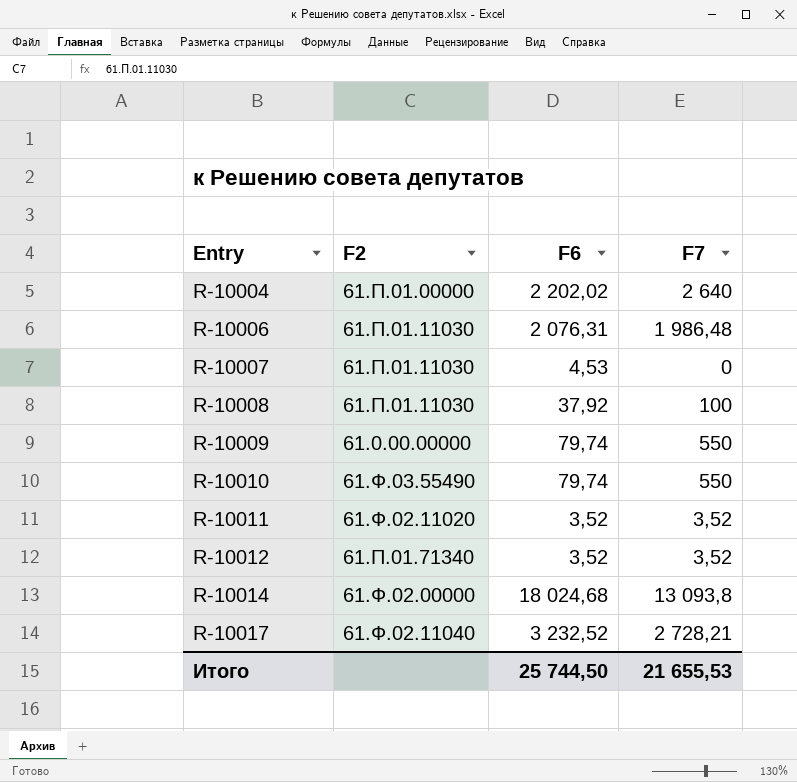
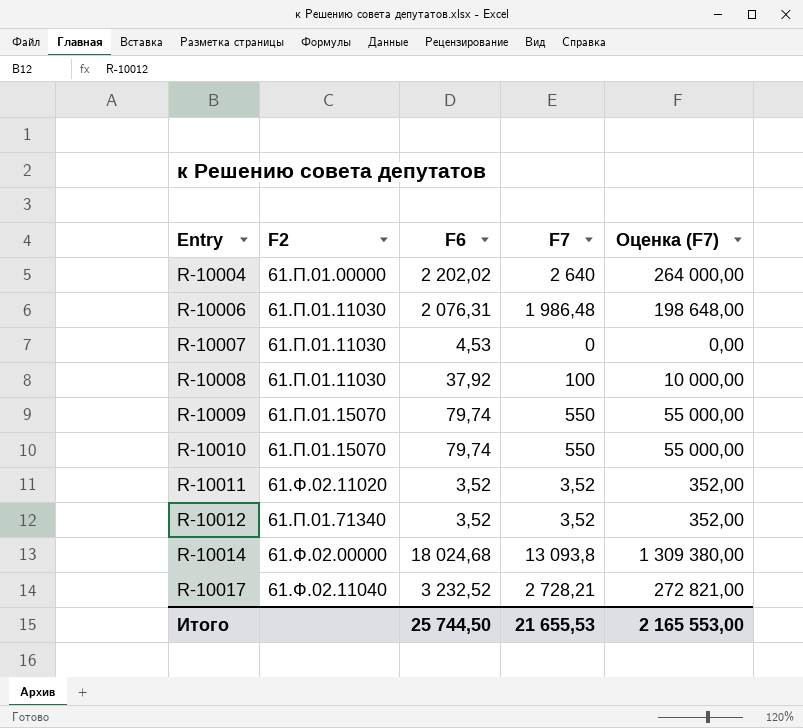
column Оценка (F7) | formula: none -> [F7] * 100
R-10009 | F2: 61.0.00.00000 -> 61.П.01.15070
R-10010 | F2: 61.Ф.03.55490 -> 61.П.01.15070

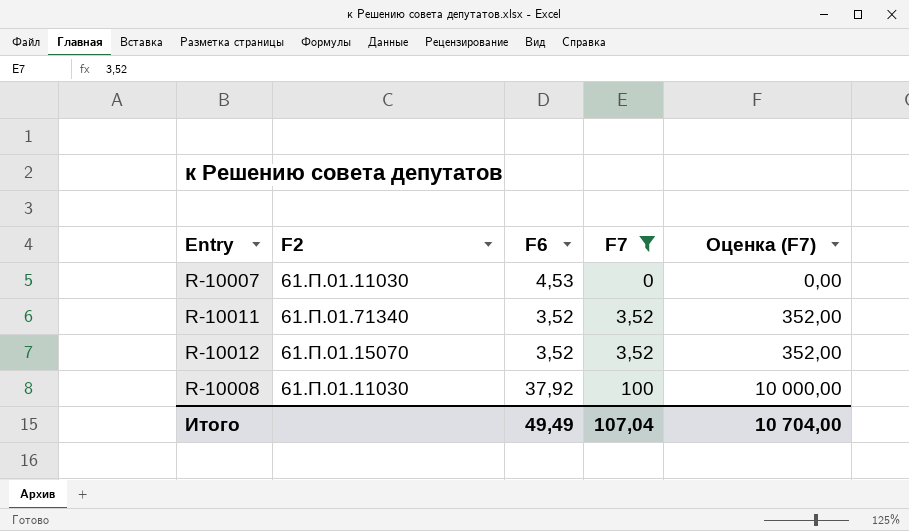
filter: none -> F7 <= 100
row order: Entry ascending -> F7 ascending
R-10011 | F2: 61.Ф.02.11020 -> 61.П.01.71340
R-10012 | F2: 61.П.01.71340 -> 61.П.01.15070
Итого | F6: 25 744,50 -> 49,49
Итого | F7: 21 655,53 -> 107,04
Итого | Оценка (F7): 2 165 553,00 -> 10 704,00

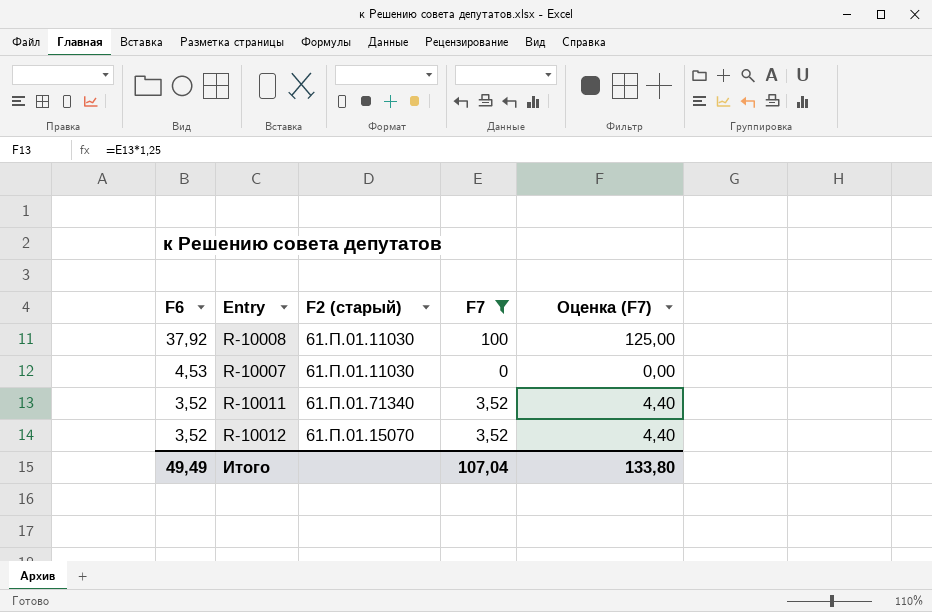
row order: F7 ascending -> F6 descending
column F6 | position: 3 -> 1
column name: F2 -> F2 (старый)
column Оценка (F7) | formula: [F7] * 100 -> [F7] * 1,25
Итого | Оценка (F7): 10 704,00 -> 133,80

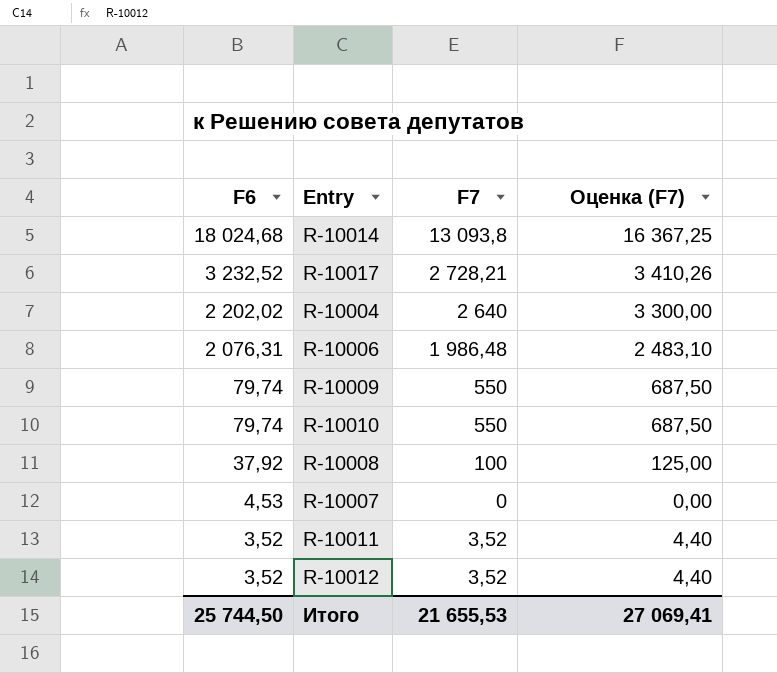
filter: F7 <= 100 -> none
column F2 (старый) | position: 3 -> none
Итого | F6: 49,49 -> 25 744,50
Итого | F7: 107,04 -> 21 655,53
Итого | Оценка (F7): 133,80 -> 27 069,41

